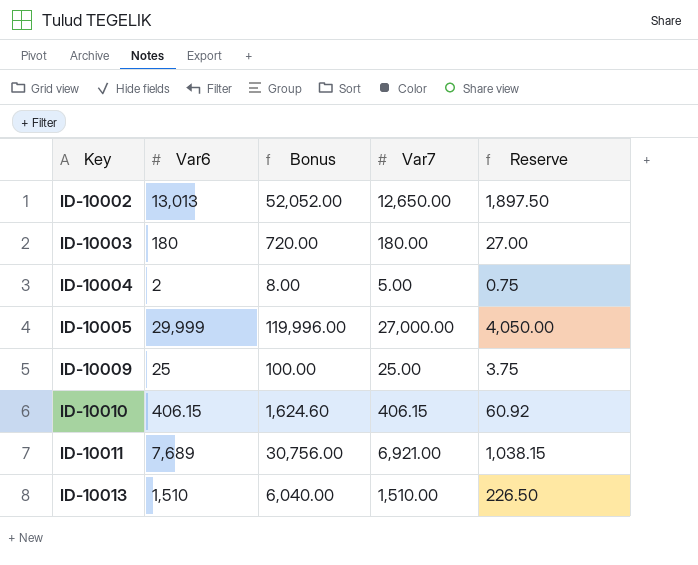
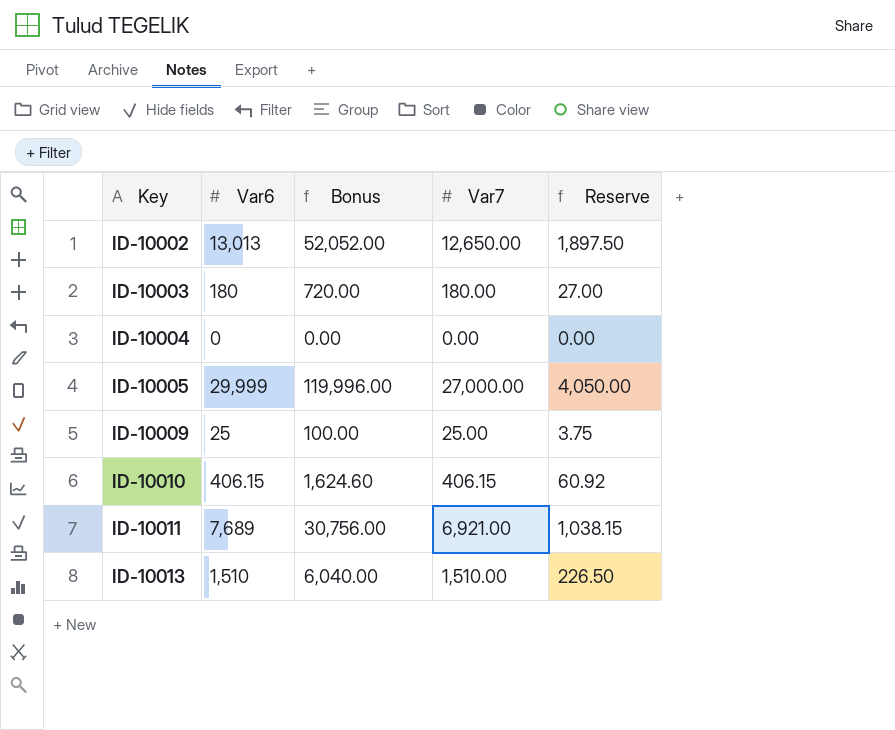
ID-10004 | Var6: 2 -> 0
ID-10004 | Bonus: 8.00 -> 0.00
ID-10004 | Var7: 5.00 -> 0.00
ID-10004 | Reserve: 0.75 -> 0.00

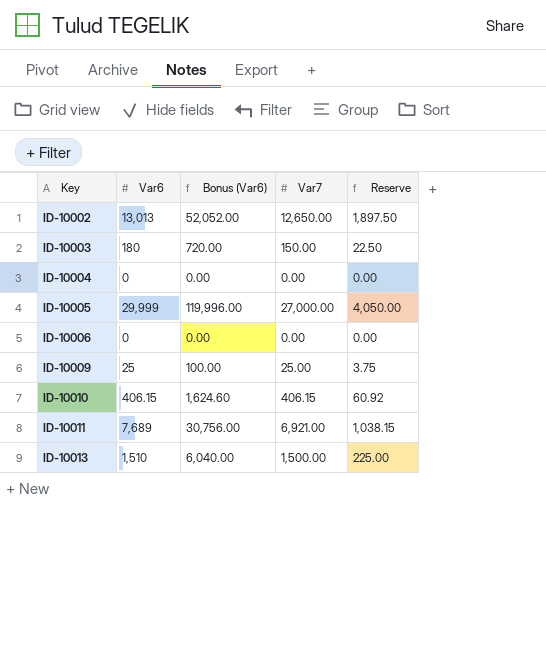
column name: Bonus -> Bonus (Var6)
ID-10003 | Var7: 180.00 -> 150.00
ID-10003 | Reserve: 27.00 -> 22.50
row ID-10006: none -> 0 | 0.00 | 0.00 | 0.00
ID-10013 | Var7: 1,510.00 -> 1,500.00
ID-10013 | Reserve: 226.50 -> 225.00

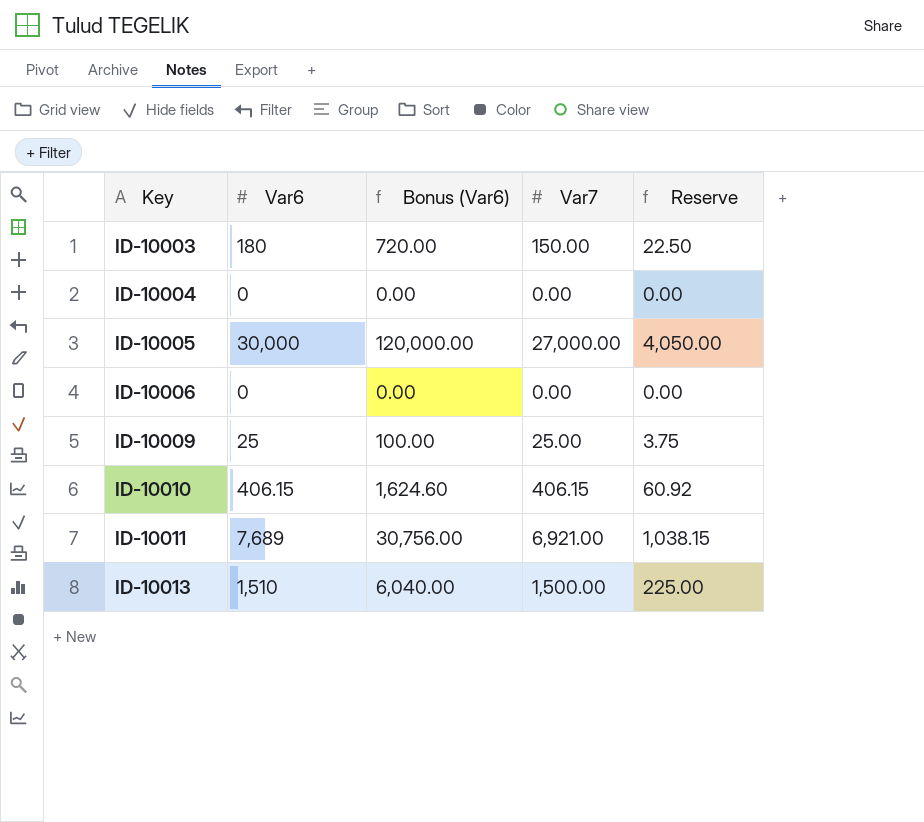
row ID-10002: 13,013 | 52,052.00 | 12,650.00 | 1,897.50 -> none
ID-10005 | Var6: 29,999 -> 30,000
ID-10005 | Bonus (Var6): 119,996.00 -> 120,000.00

